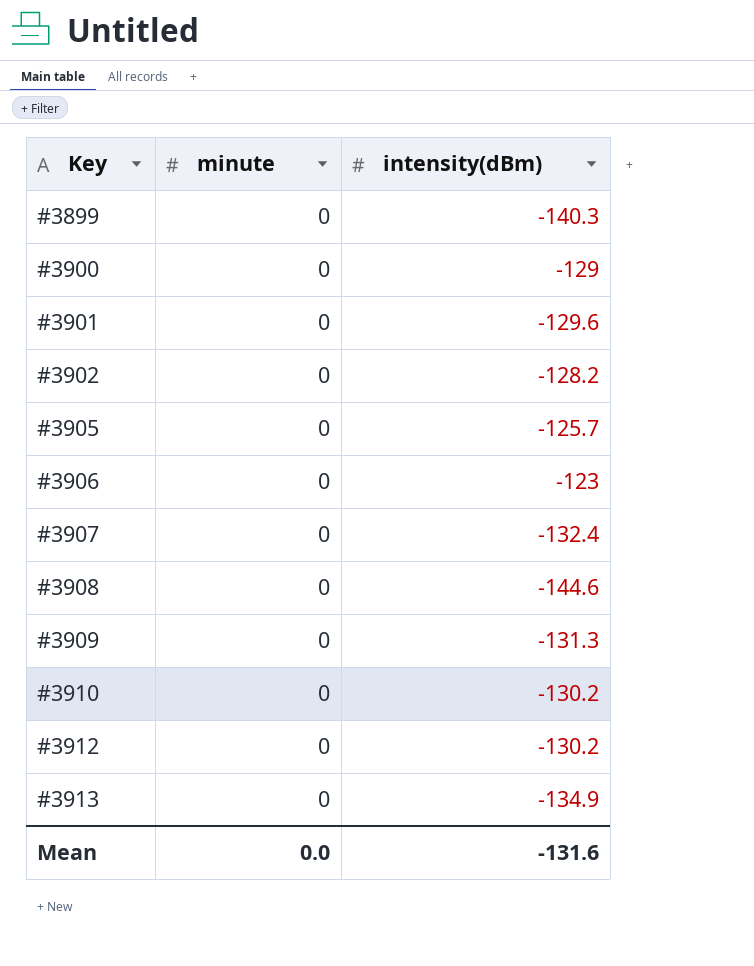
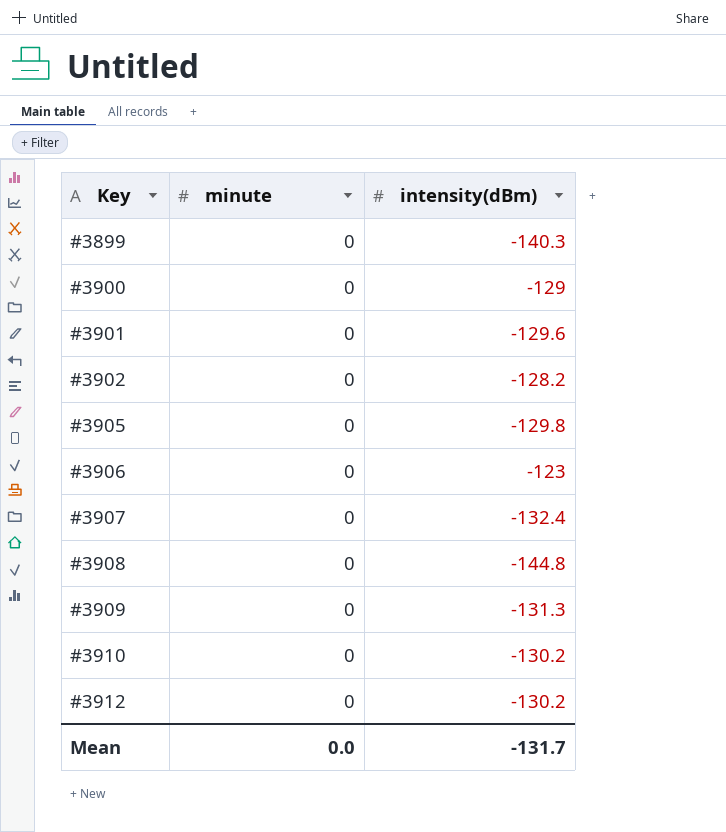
row #3913: 0 | -134.9 -> none
#3905 | intensity(dBm): -125.7 -> -129.8
#3908 | intensity(dBm): -144.6 -> -144.8
Mean | intensity(dBm): -131.6 -> -131.7

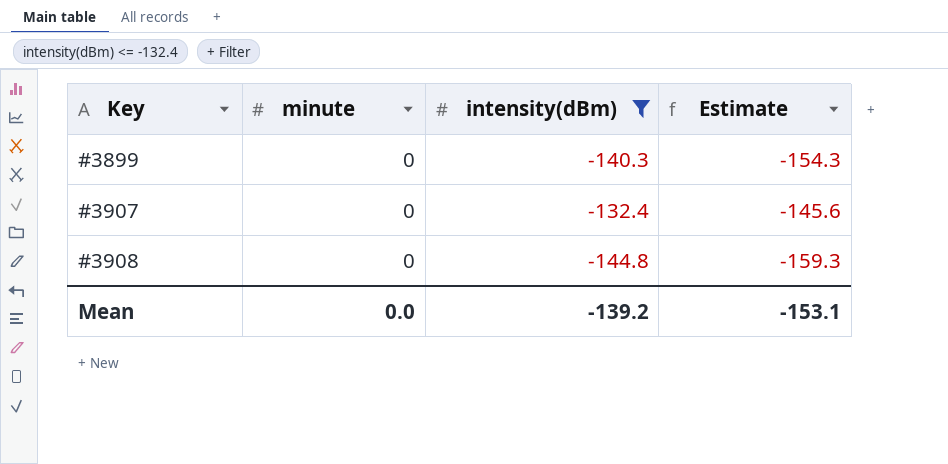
filter: none -> intensity(dBm) <= -132.4
column Estimate | formula: none -> [intensity(dBm)] * 1.1
Mean | intensity(dBm): -131.7 -> -139.2

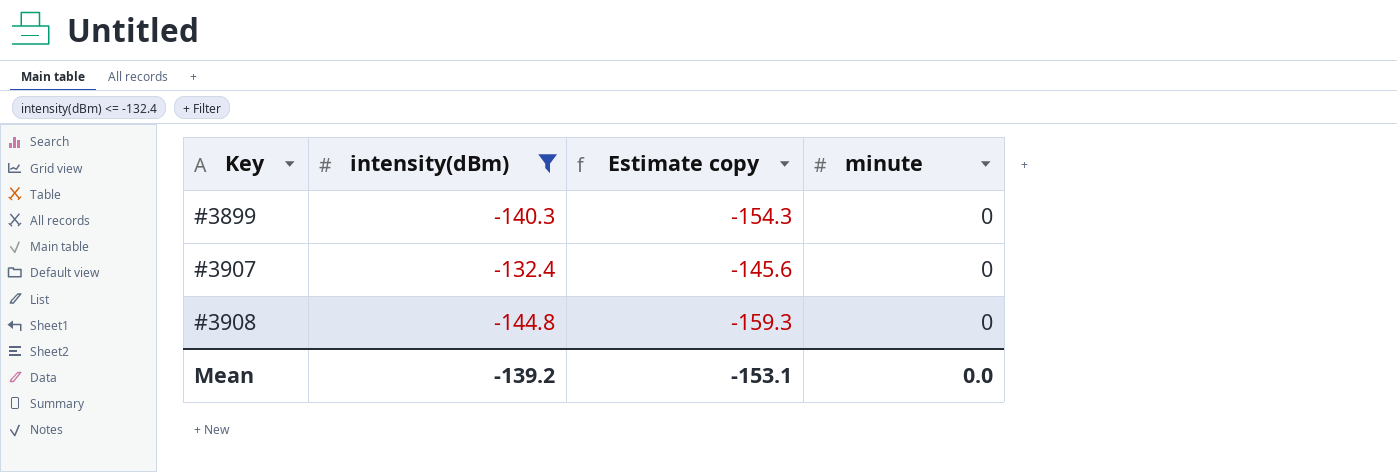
column name: Estimate -> Estimate copy
column minute | position: 2 -> 4

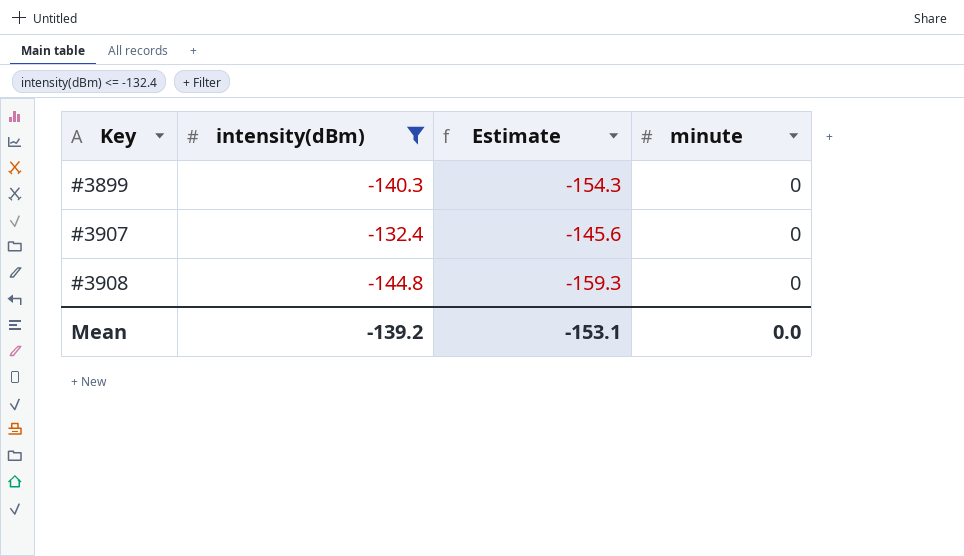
column name: Estimate copy -> Estimate

